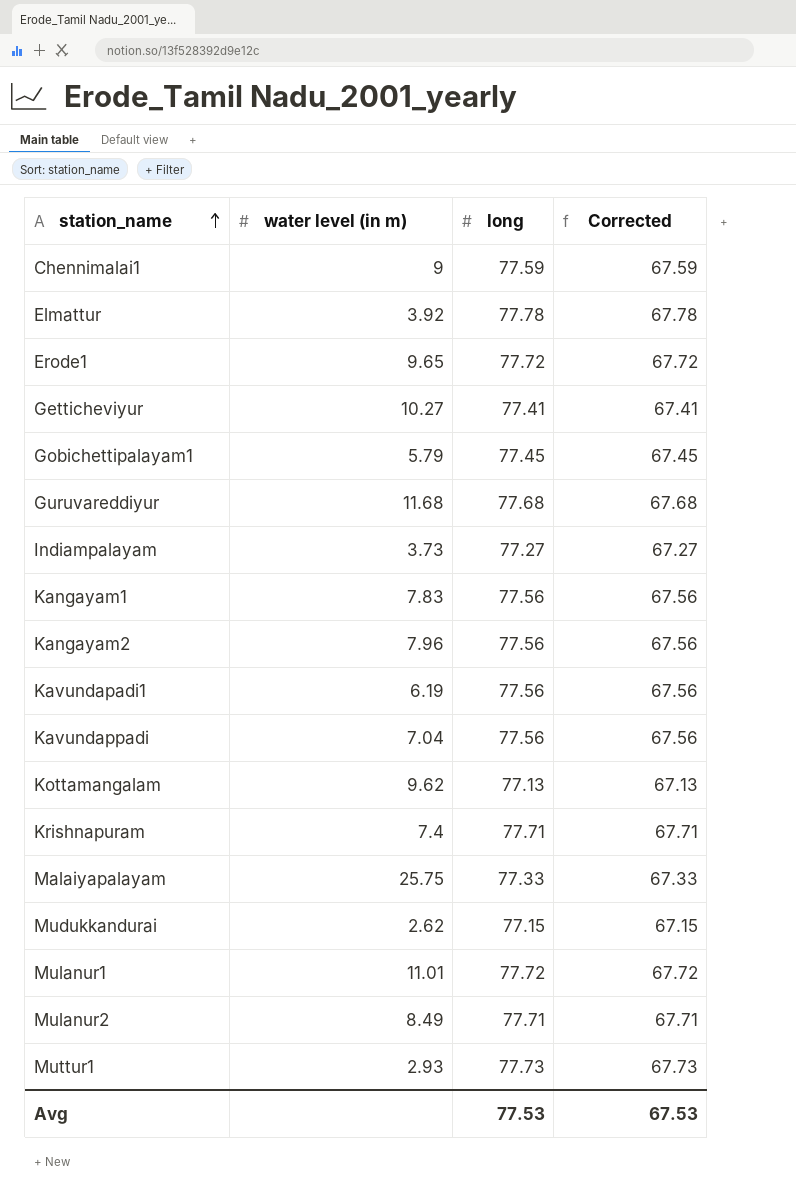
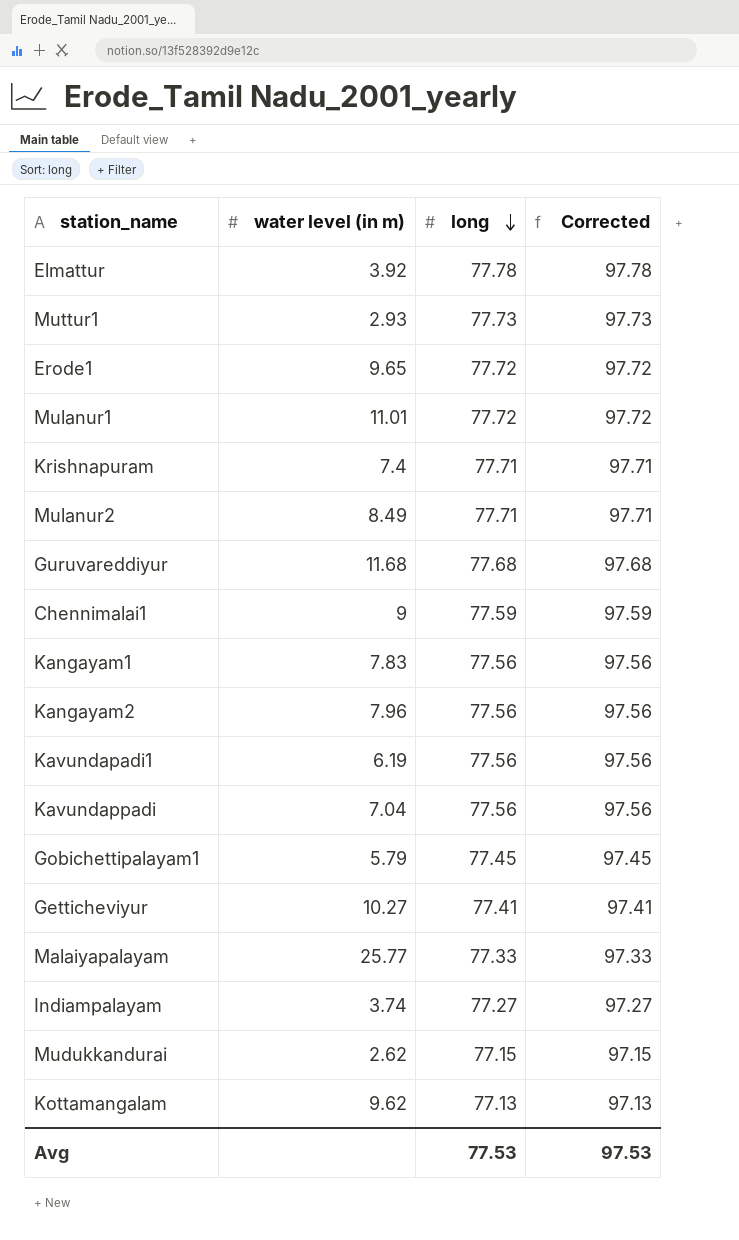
row order: station_name ascending -> long descending
column Corrected | formula: [long] - 10 -> [long] + 20
Malaiyapalayam | water level (in m): 25.75 -> 25.77
Indiampalayam | water level (in m): 3.73 -> 3.74
Avg | Corrected: 67.53 -> 97.53

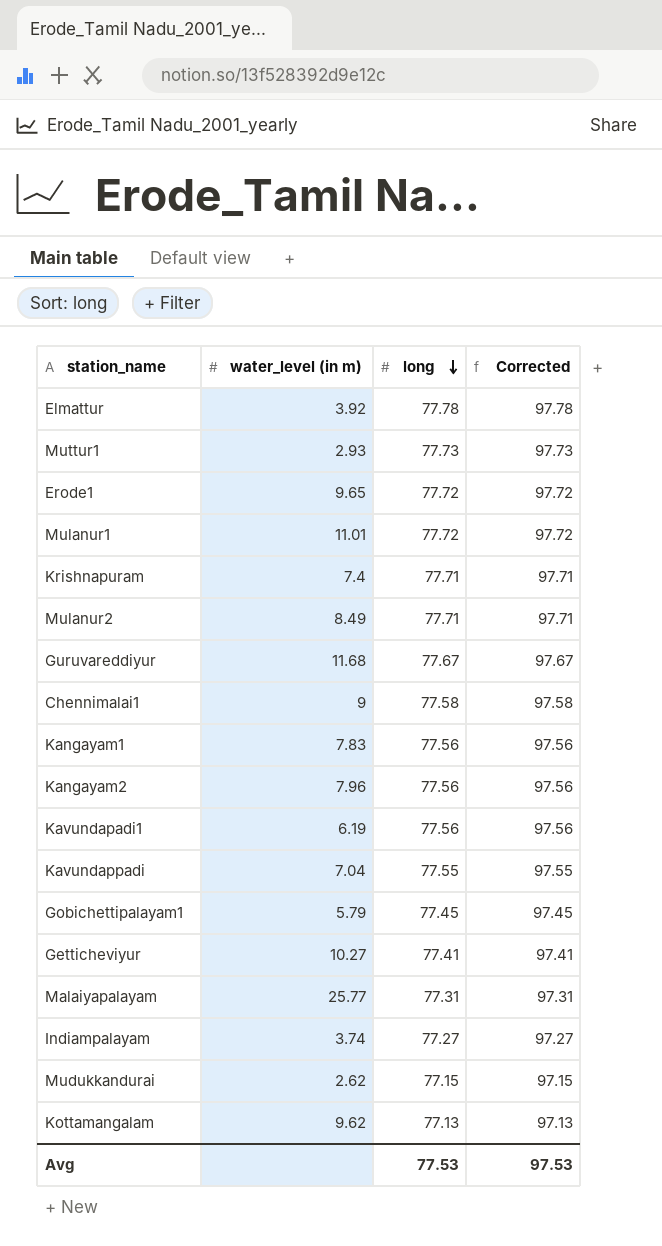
column name: water level (in m) -> water_level (in m)
Guruvareddiyur | long: 77.68 -> 77.67
Guruvareddiyur | Corrected: 97.68 -> 97.67
Chennimalai1 | long: 77.59 -> 77.58
Chennimalai1 | Corrected: 97.59 -> 97.58
Kavundappadi | long: 77.56 -> 77.55
Kavundappadi | Corrected: 97.56 -> 97.55
Malaiyapalayam | long: 77.33 -> 77.31
Malaiyapalayam | Corrected: 97.33 -> 97.31

